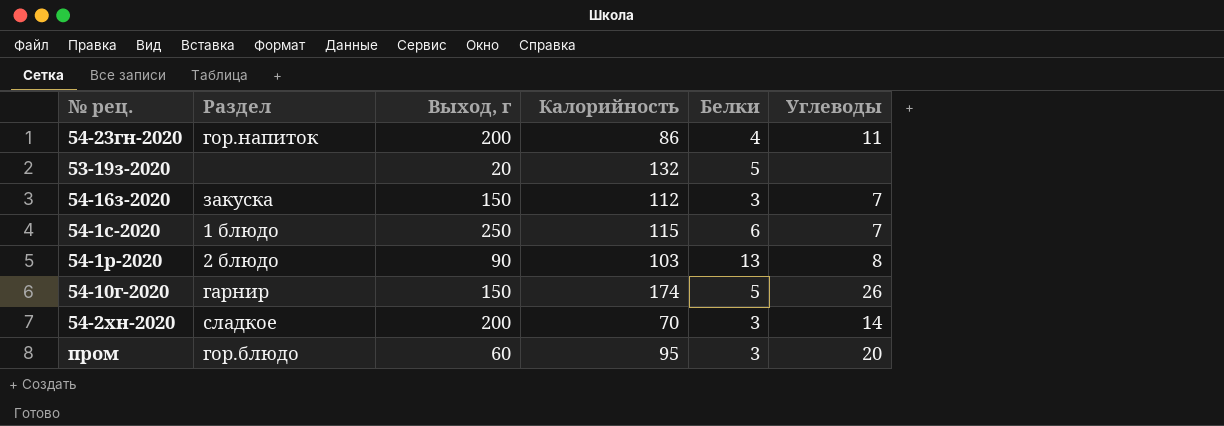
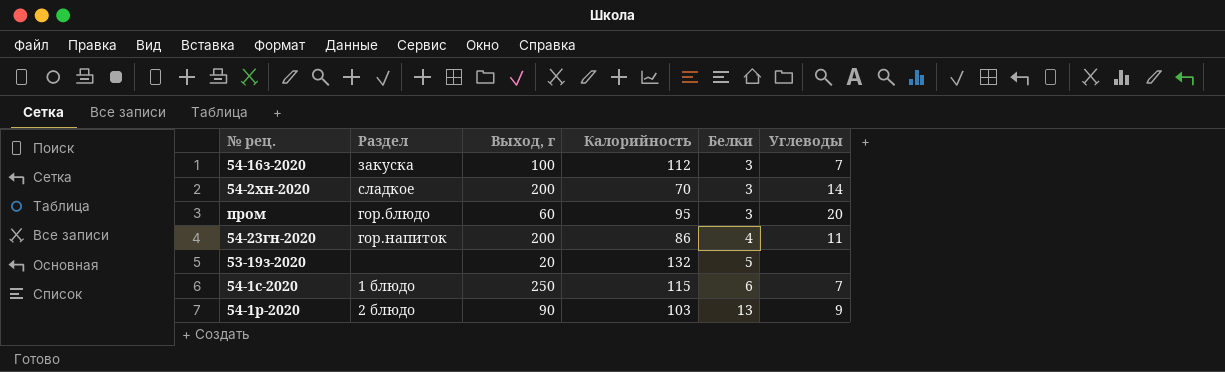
row order: none -> Белки ascending
row 54-10г-2020: гарнир | 150 | 174 | 5 | 26 -> none
54-16з-2020 | Выход, г: 150 -> 100
54-1р-2020 | Углеводы: 8 -> 9

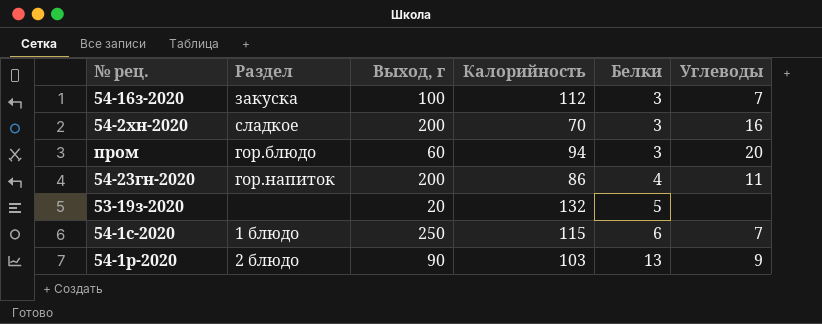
54-2хн-2020 | Углеводы: 14 -> 16
пром | Калорийность: 95 -> 94

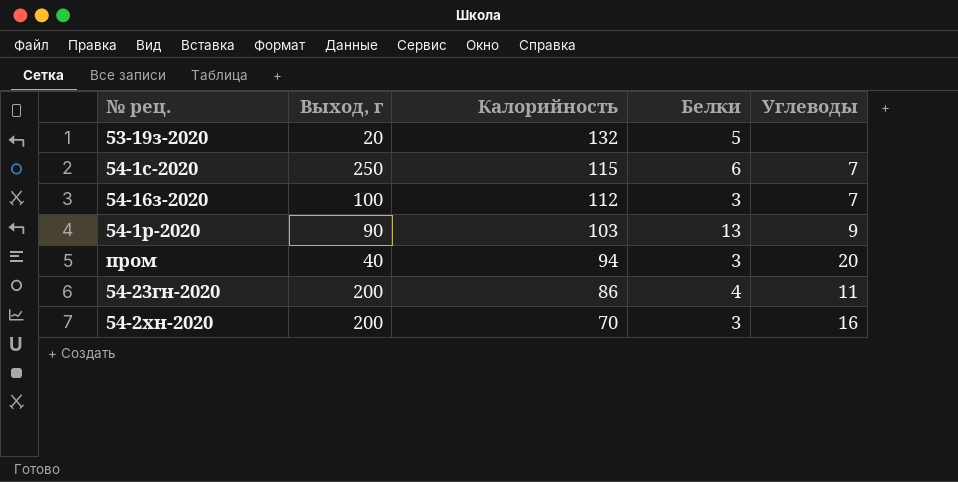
row order: Белки ascending -> Калорийность descending
column Раздел | position: 2 -> none
пром | Выход, г: 60 -> 40

